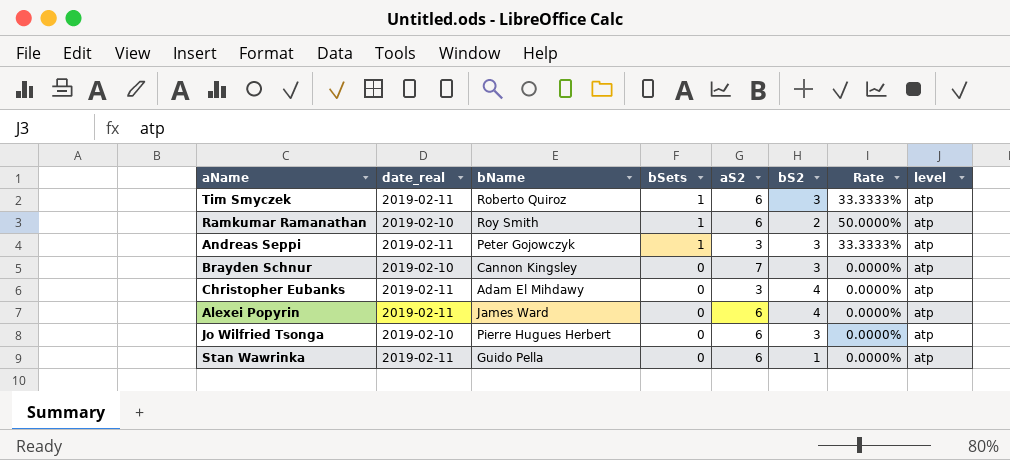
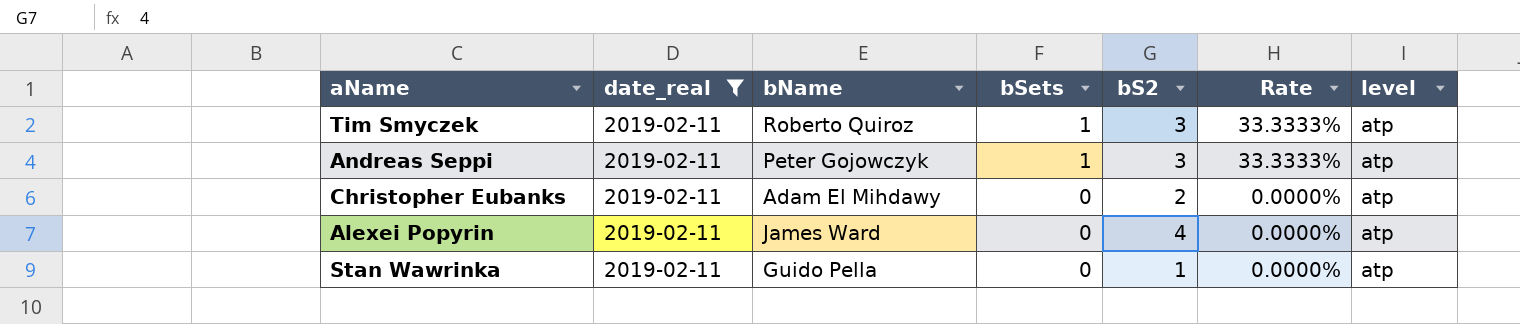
filter: none -> date_real = 2019-02-11
column aS2 | position: 5 -> none
Christopher Eubanks | bS2: 4 -> 2

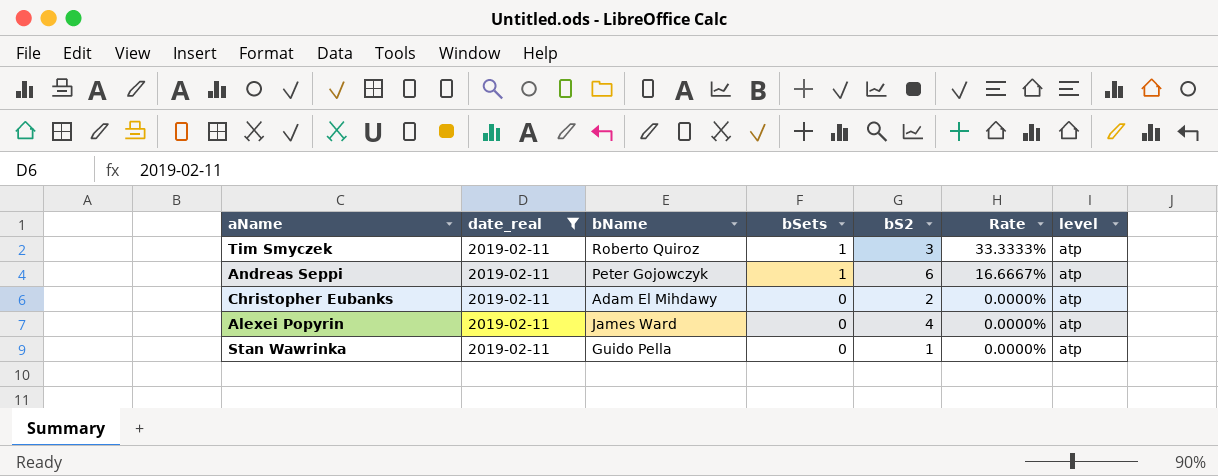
Andreas Seppi | bS2: 3 -> 6
Andreas Seppi | Rate: 33.3333% -> 16.6667%

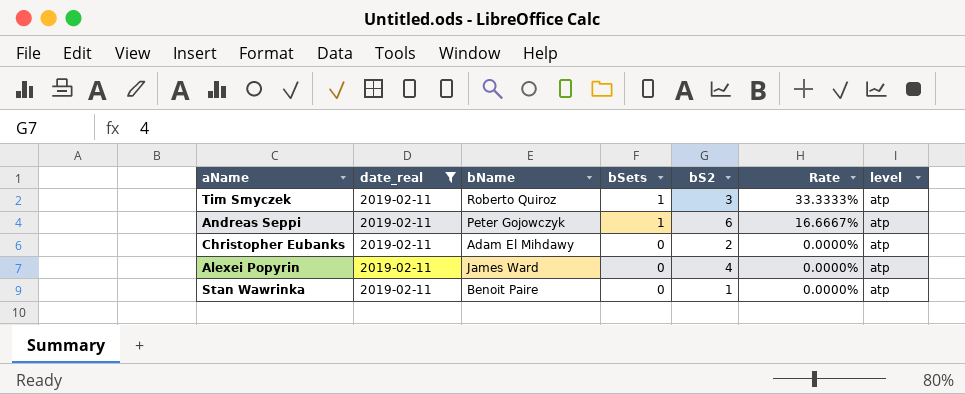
Stan Wawrinka | bName: Guido Pella -> Benoit Paire

